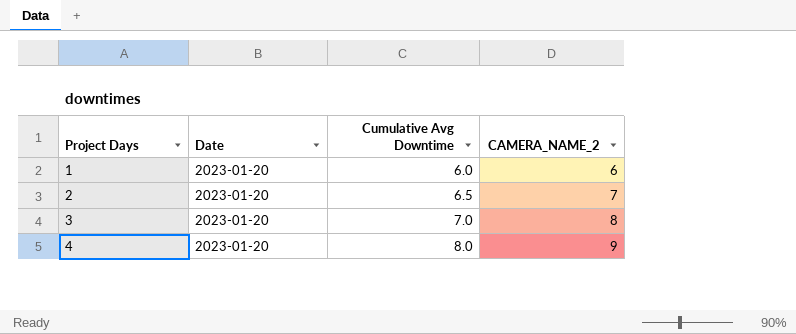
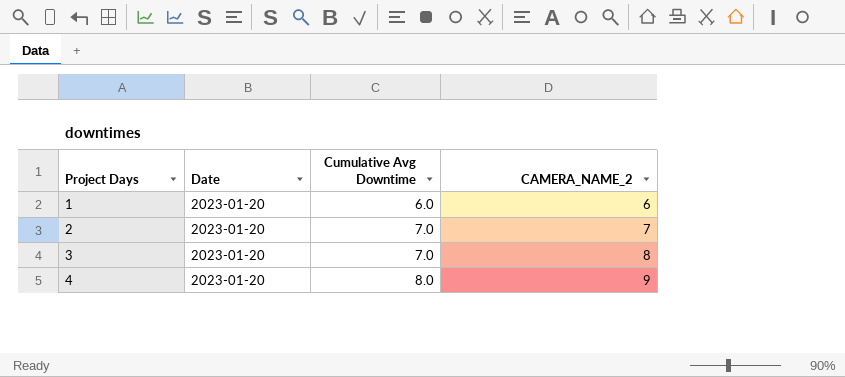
2 | Cumulative Avg Downtime: 6.5 -> 7.0

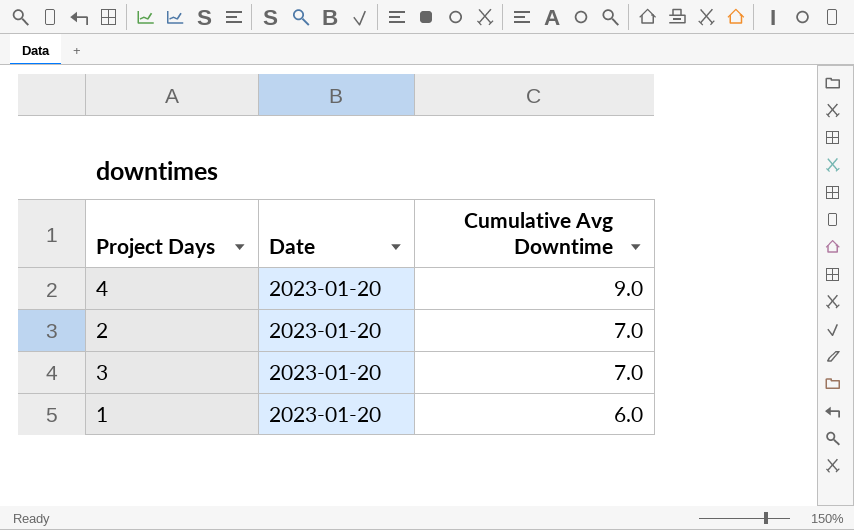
row order: Project Days ascending -> Cumulative Avg Downtime descending
column CAMERA_NAME_2 | position: 4 -> none
4 | Cumulative Avg Downtime: 8.0 -> 9.0

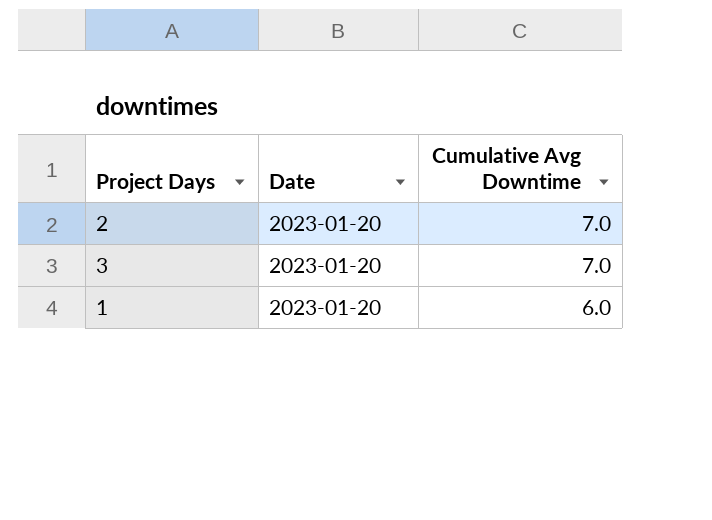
row 4: 2023-01-20 | 9.0 -> none

